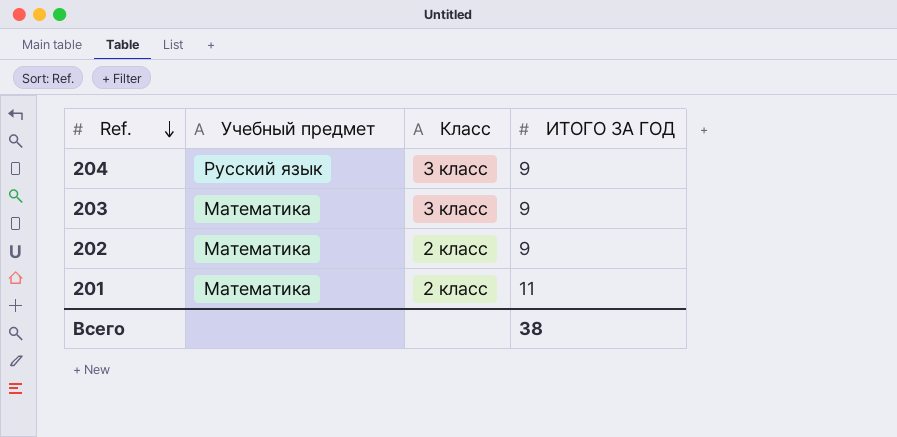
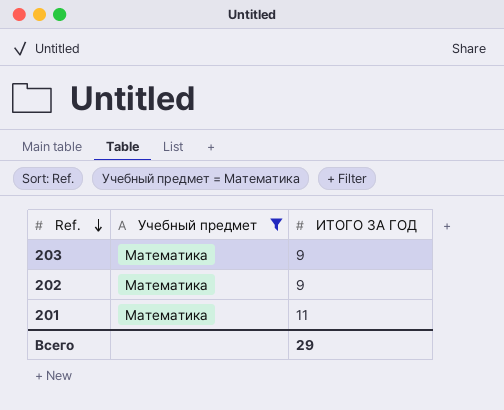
filter: none -> Учебный предмет = Математика
column Класс | position: 3 -> none
Всего | ИТОГО ЗА ГОД: 38 -> 29

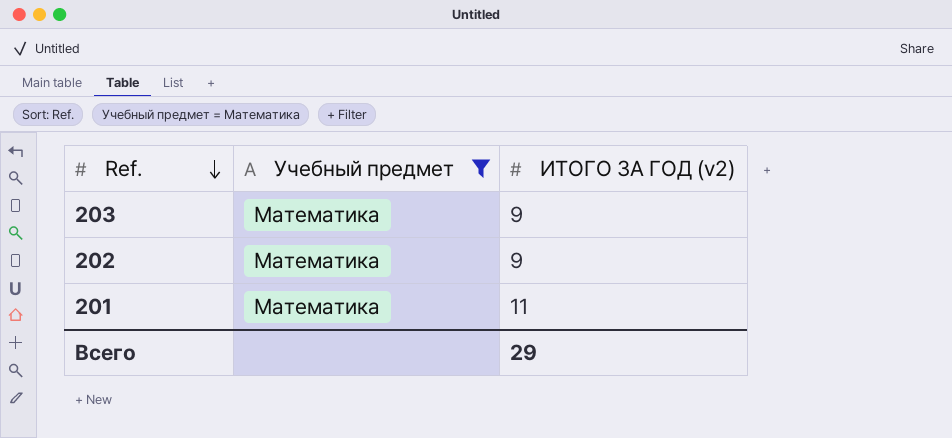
column name: ИТОГО ЗА ГОД -> ИТОГО ЗА ГОД (v2)

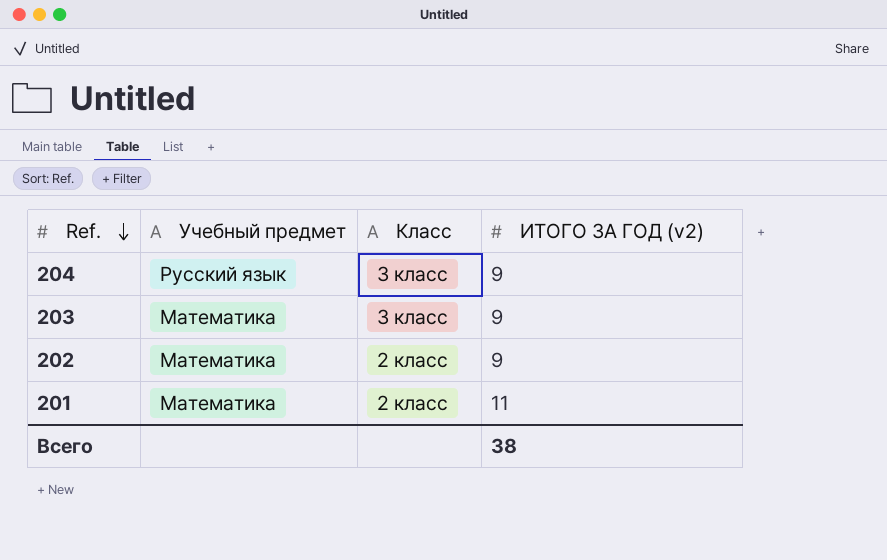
filter: Учебный предмет = Математика -> none
column Класс | position: none -> 3
Всего | ИТОГО ЗА ГОД (v2): 29 -> 38

